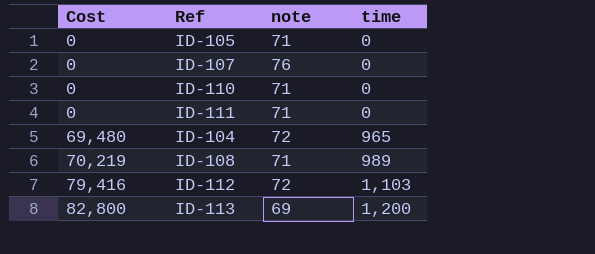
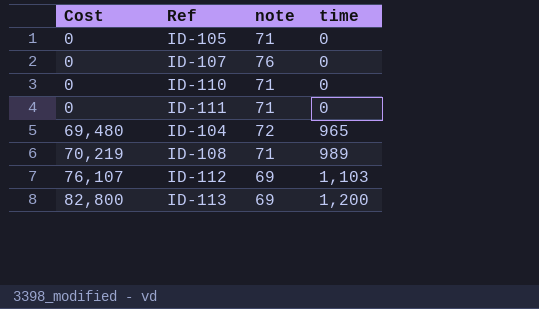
ID-112 | Cost: 79,416 -> 76,107
ID-112 | note: 72 -> 69

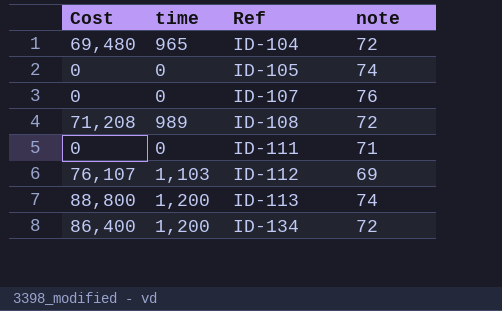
row order: Cost ascending -> Ref ascending
column time | position: 4 -> 2
row ID-110: 0 | 71 | 0 -> none
ID-105 | note: 71 -> 74
ID-108 | Cost: 70,219 -> 71,208
ID-108 | note: 71 -> 72
ID-113 | Cost: 82,800 -> 88,800
ID-113 | note: 69 -> 74
row ID-134: none -> 86,400 | 1,200 | 72

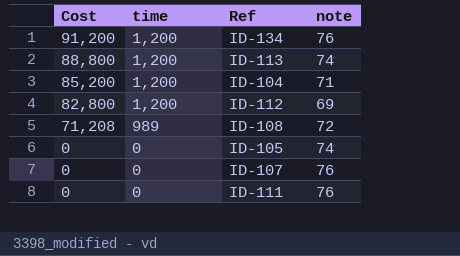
row order: Ref ascending -> Cost descending
ID-134 | Cost: 86,400 -> 91,200
ID-134 | note: 72 -> 76
ID-104 | Cost: 69,480 -> 85,200
ID-104 | time: 965 -> 1,200
ID-104 | note: 72 -> 71
ID-112 | Cost: 76,107 -> 82,800
ID-112 | time: 1,103 -> 1,200
ID-111 | note: 71 -> 76

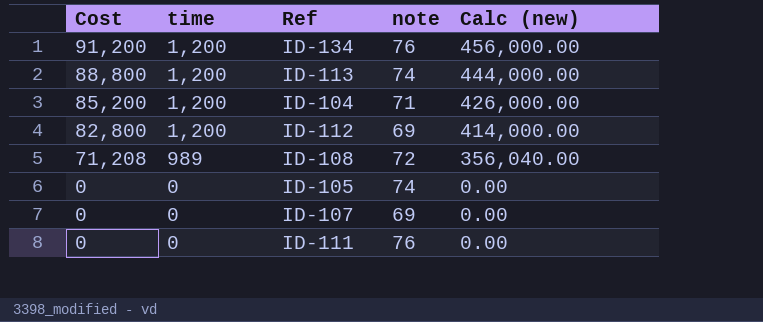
column Calc (new) | formula: none -> [Cost] * 5
ID-107 | note: 76 -> 69

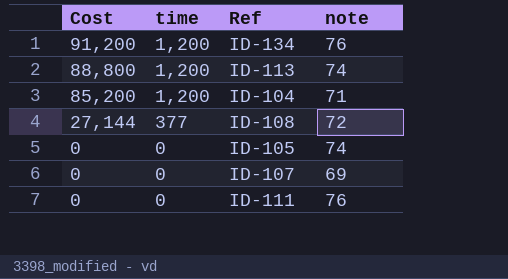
column Calc (new) | formula: [Cost] * 5 -> none
row ID-112: 82,800 | 1,200 | 69 | 414,000.00 -> none
ID-108 | Cost: 71,208 -> 27,144
ID-108 | time: 989 -> 377

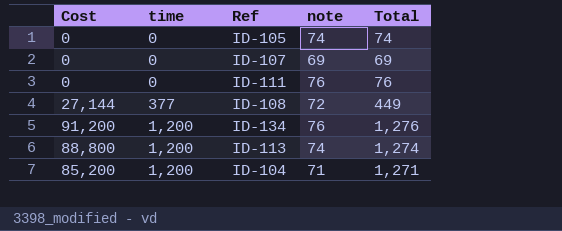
row order: Cost descending -> time ascending
column Total | formula: none -> [time] + [note]

